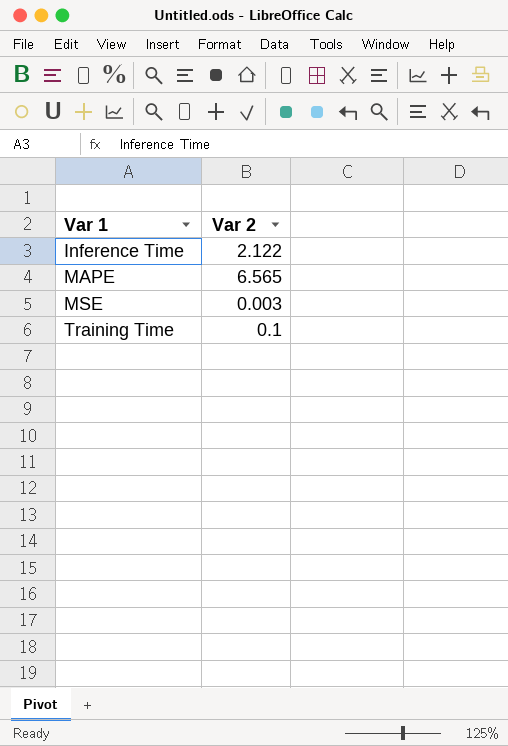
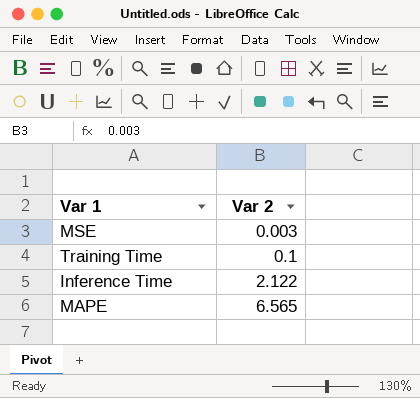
row order: Var 1 ascending -> Var 2 ascending

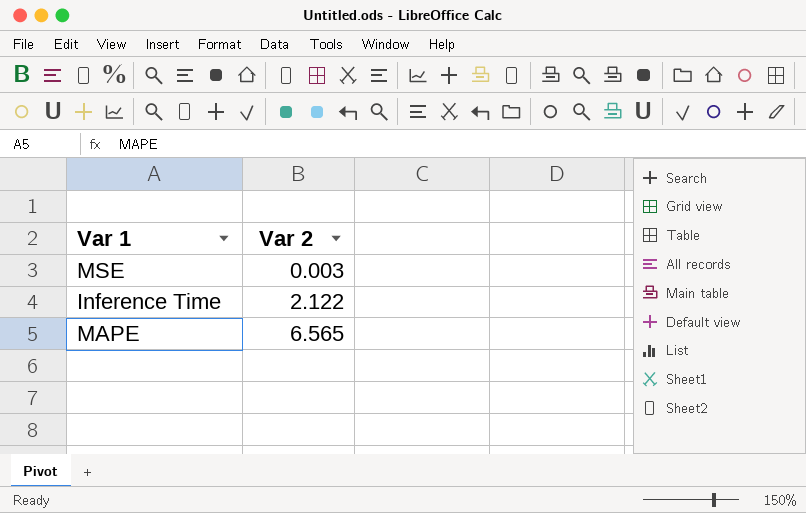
row Training Time: 0.1 -> none

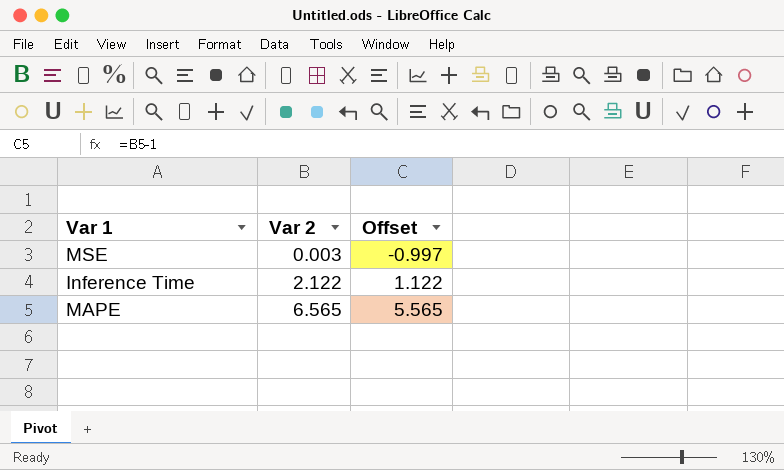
column Offset | formula: none -> [Var 2] - 1

